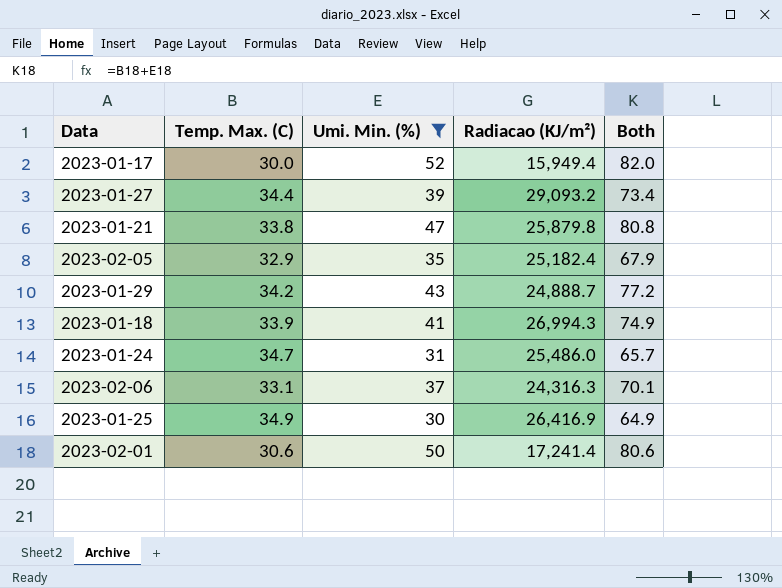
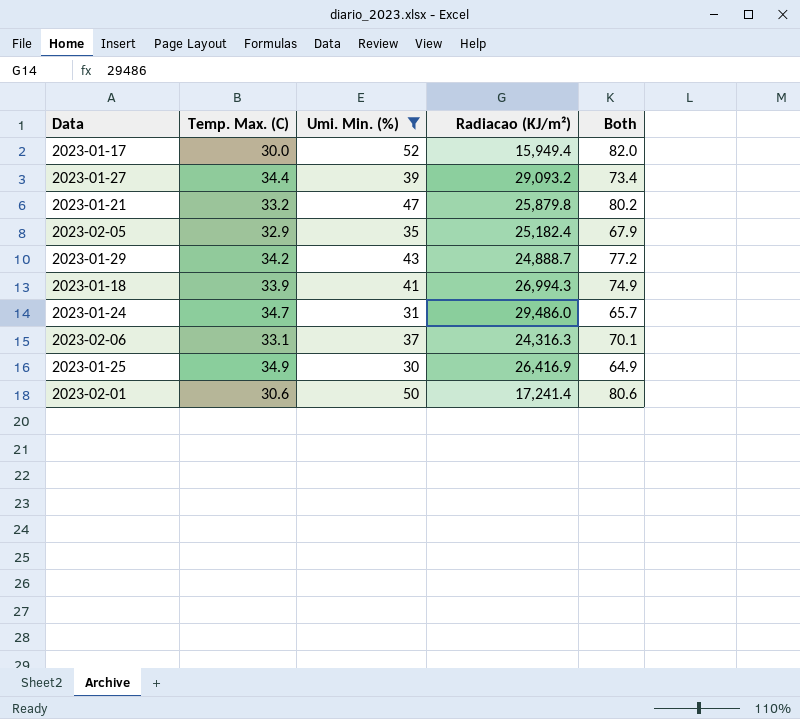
2023-01-21 | Temp. Max. (C): 33.8 -> 33.2
2023-01-21 | Both: 80.8 -> 80.2
2023-01-24 | Radiacao (KJ/m²): 25,486.0 -> 29,486.0

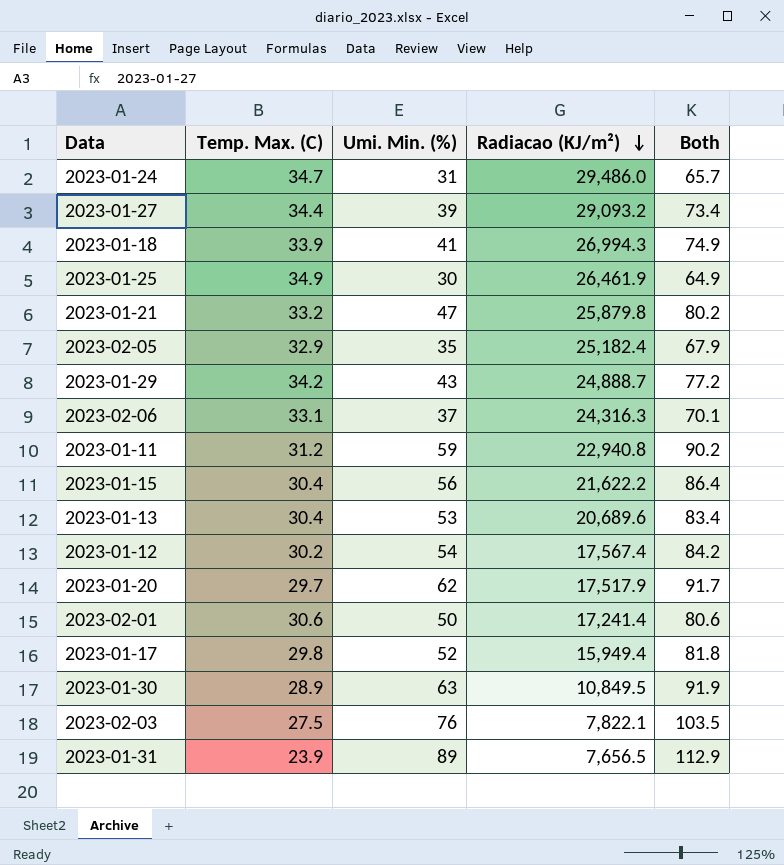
filter: Umi. Min. (%) <= 52 -> none
row order: none -> Radiacao (KJ/m²) descending
2023-01-25 | Radiacao (KJ/m²): 26,416.9 -> 26,461.9
2023-01-17 | Temp. Max. (C): 30.0 -> 29.8
2023-01-17 | Both: 82.0 -> 81.8

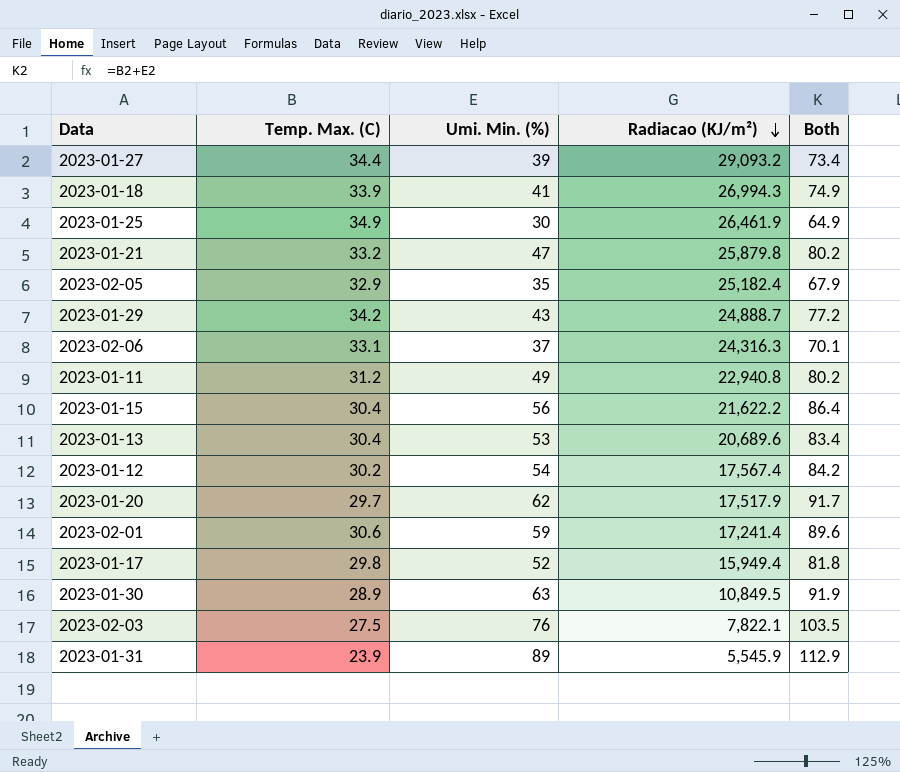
row 2023-01-24: 34.7 | 31 | 29,486.0 | 65.7 -> none
2023-01-11 | Umi. Min. (%): 59 -> 49
2023-01-11 | Both: 90.2 -> 80.2
2023-02-01 | Umi. Min. (%): 50 -> 59
2023-02-01 | Both: 80.6 -> 89.6
2023-01-31 | Radiacao (KJ/m²): 7,656.5 -> 5,545.9

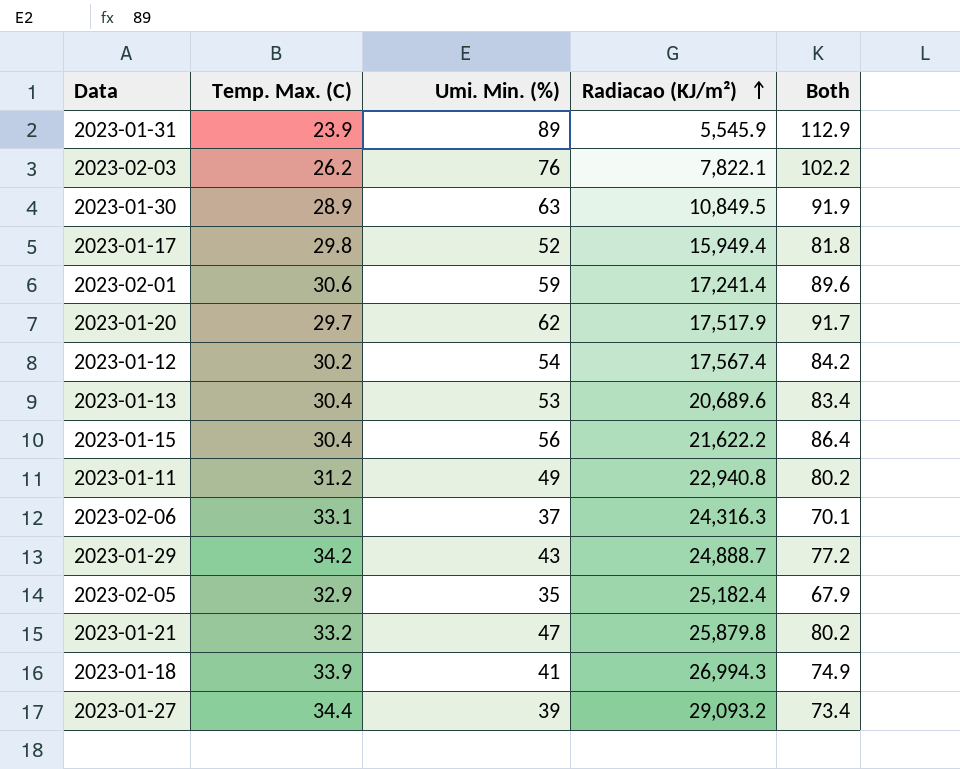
row order: Radiacao (KJ/m²) descending -> Radiacao (KJ/m²) ascending
row 2023-01-25: 34.9 | 30 | 26,461.9 | 64.9 -> none
2023-02-03 | Temp. Max. (C): 27.5 -> 26.2
2023-02-03 | Both: 103.5 -> 102.2

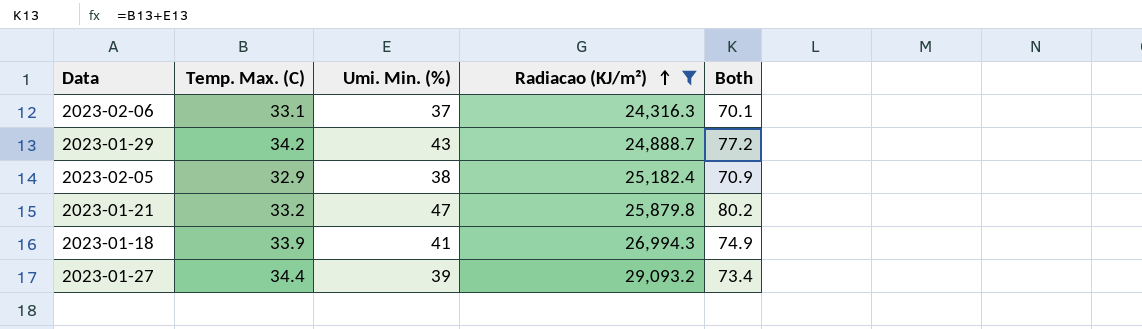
filter: none -> Radiacao (KJ/m²) >= 24,316.3
2023-02-05 | Umi. Min. (%): 35 -> 38
2023-02-05 | Both: 67.9 -> 70.9

